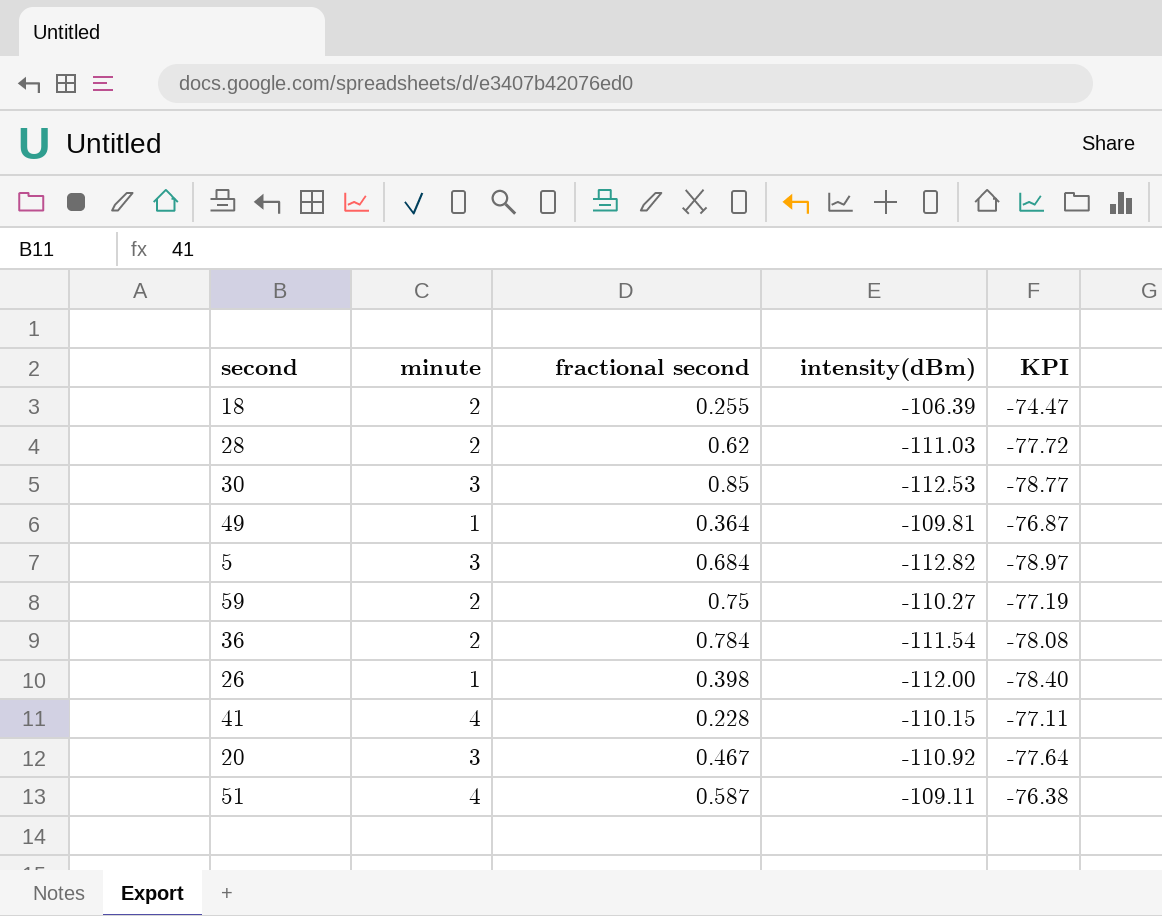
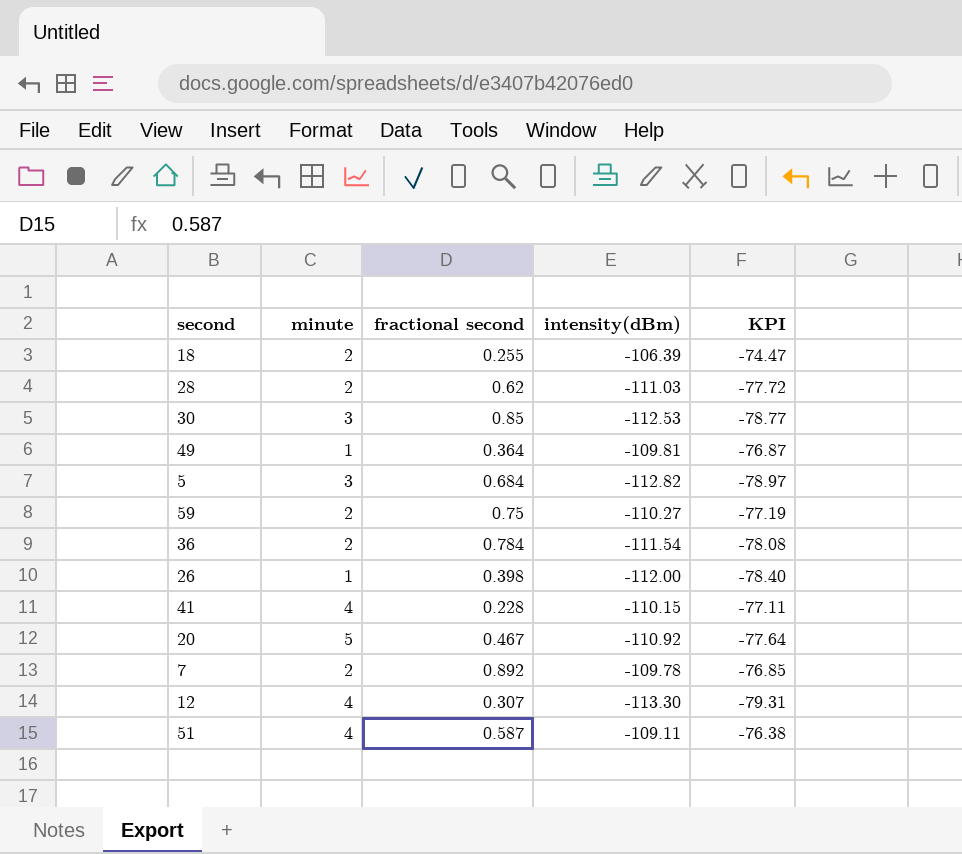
20 | minute: 3 -> 5
row 7: none -> 2 | 0.892 | -109.78 | -76.85
row 12: none -> 4 | 0.307 | -113.30 | -79.31

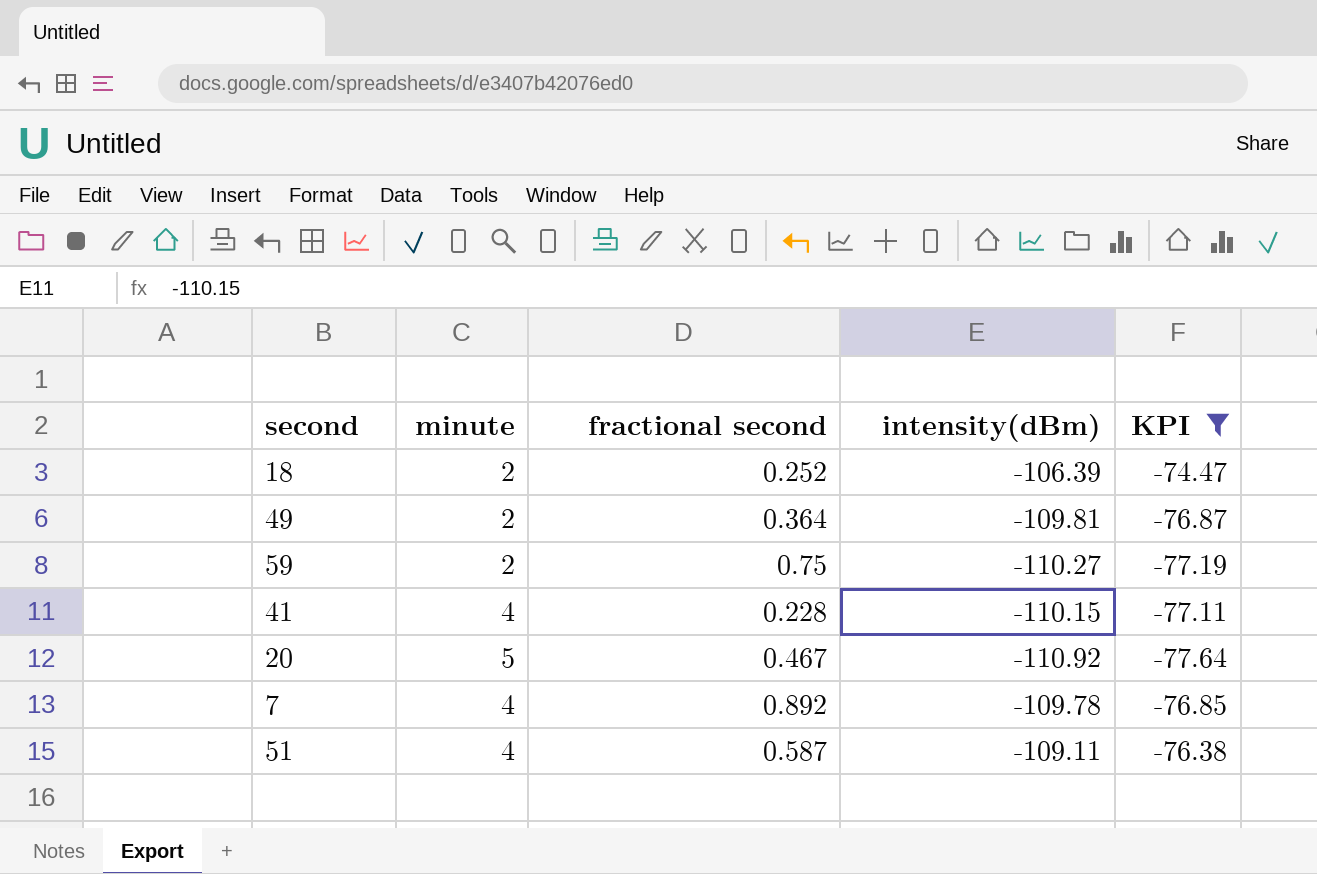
filter: none -> KPI >= -77.64
18 | fractional second: 0.255 -> 0.252
49 | minute: 1 -> 2
7 | minute: 2 -> 4

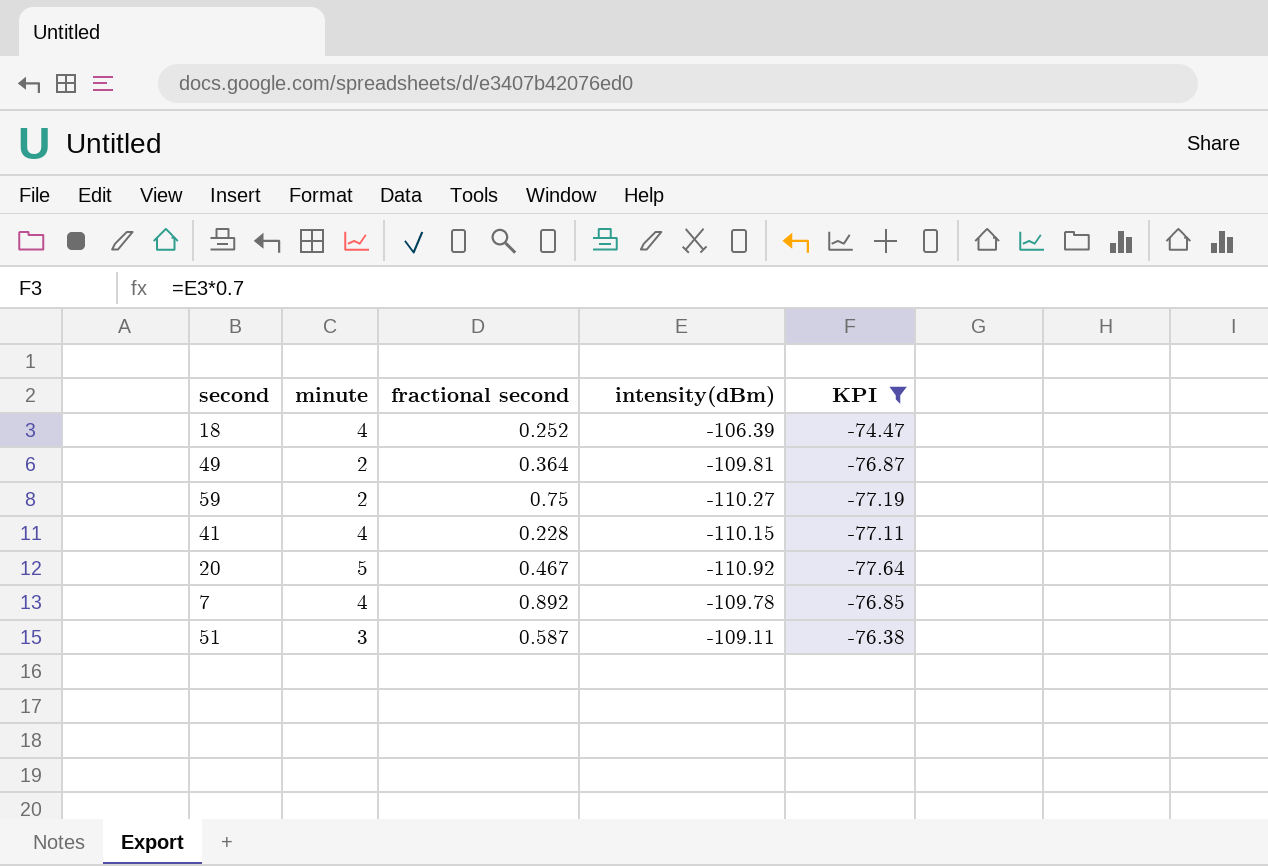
18 | minute: 2 -> 4
51 | minute: 4 -> 3

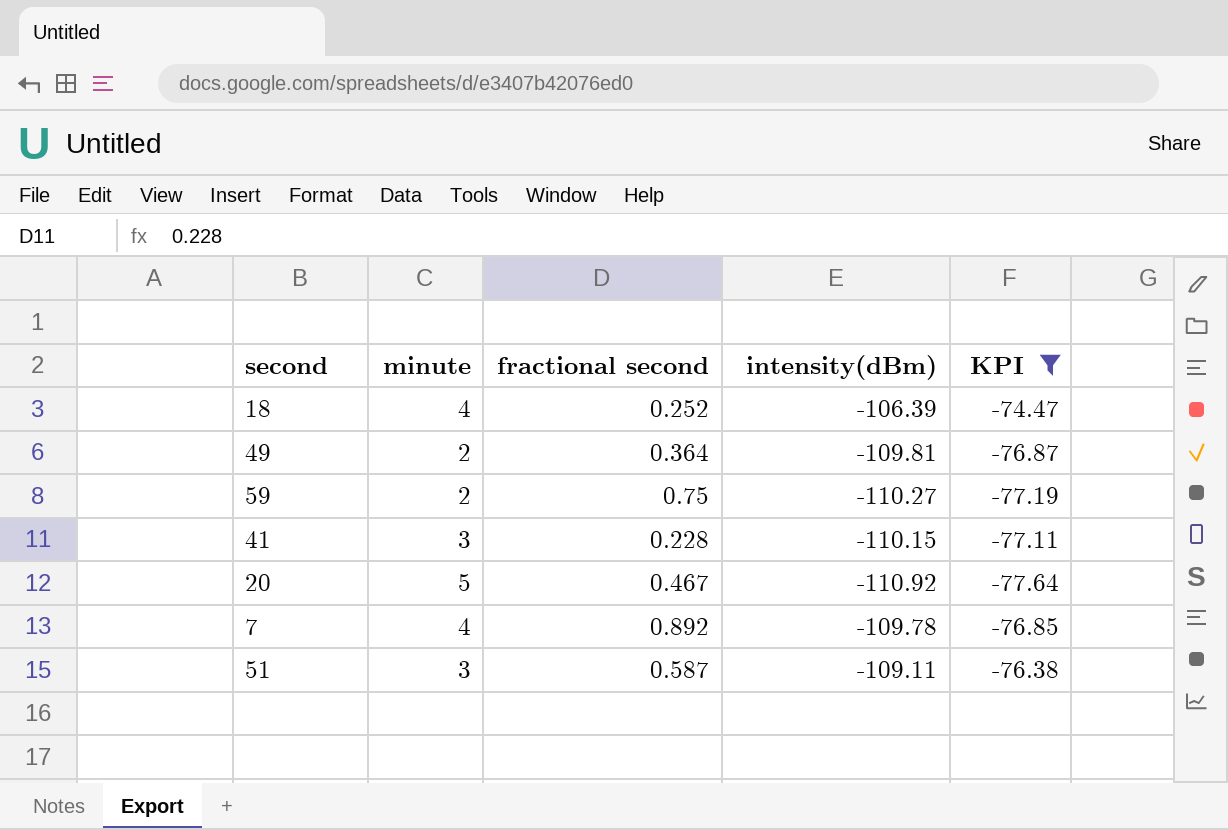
41 | minute: 4 -> 3

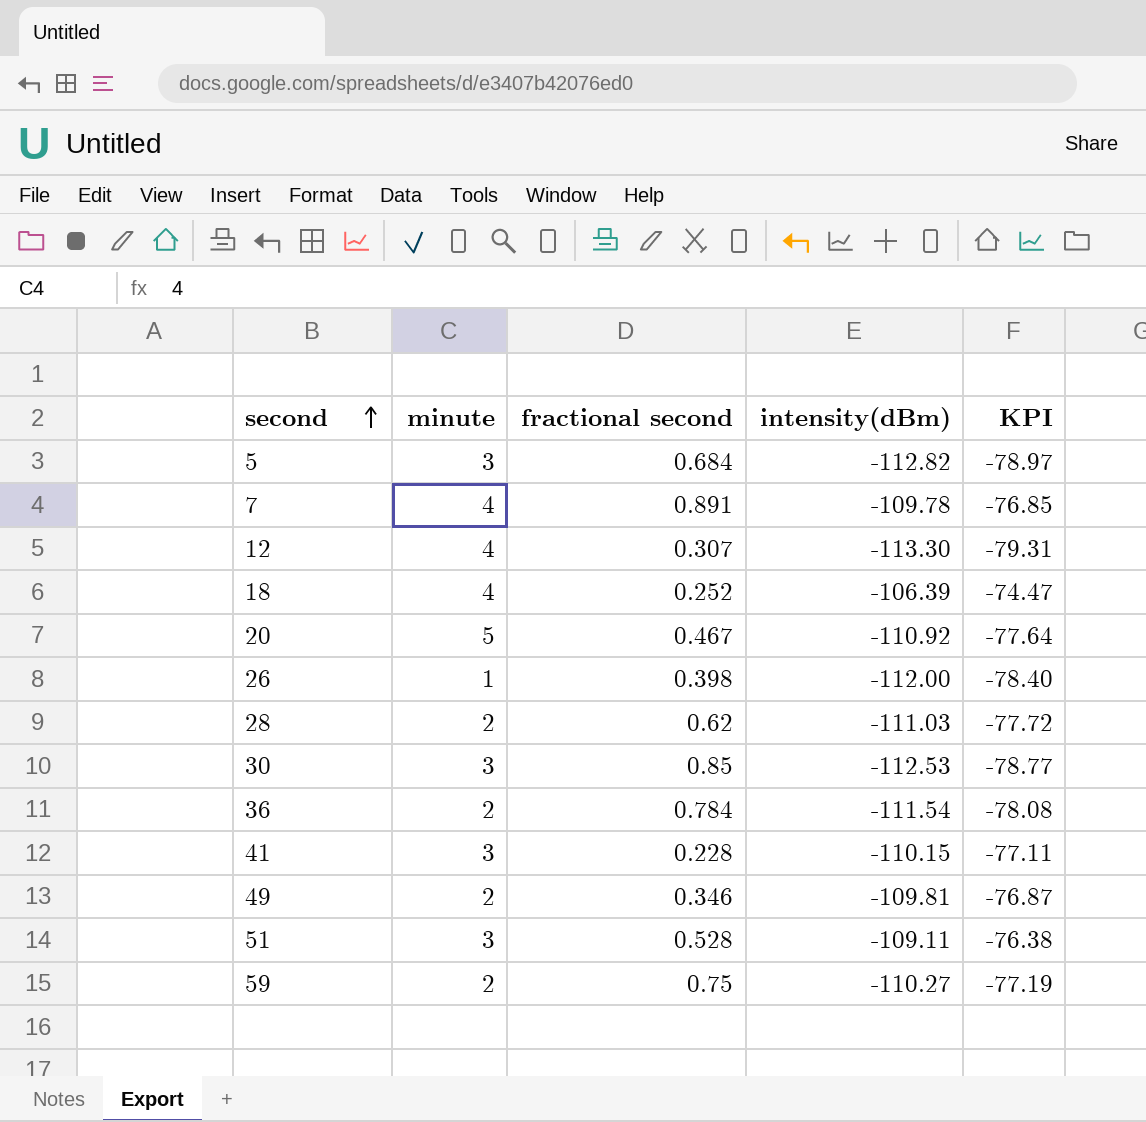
filter: KPI >= -77.64 -> none
row order: none -> second ascending
7 | fractional second: 0.892 -> 0.891
49 | fractional second: 0.364 -> 0.346
51 | fractional second: 0.587 -> 0.528

